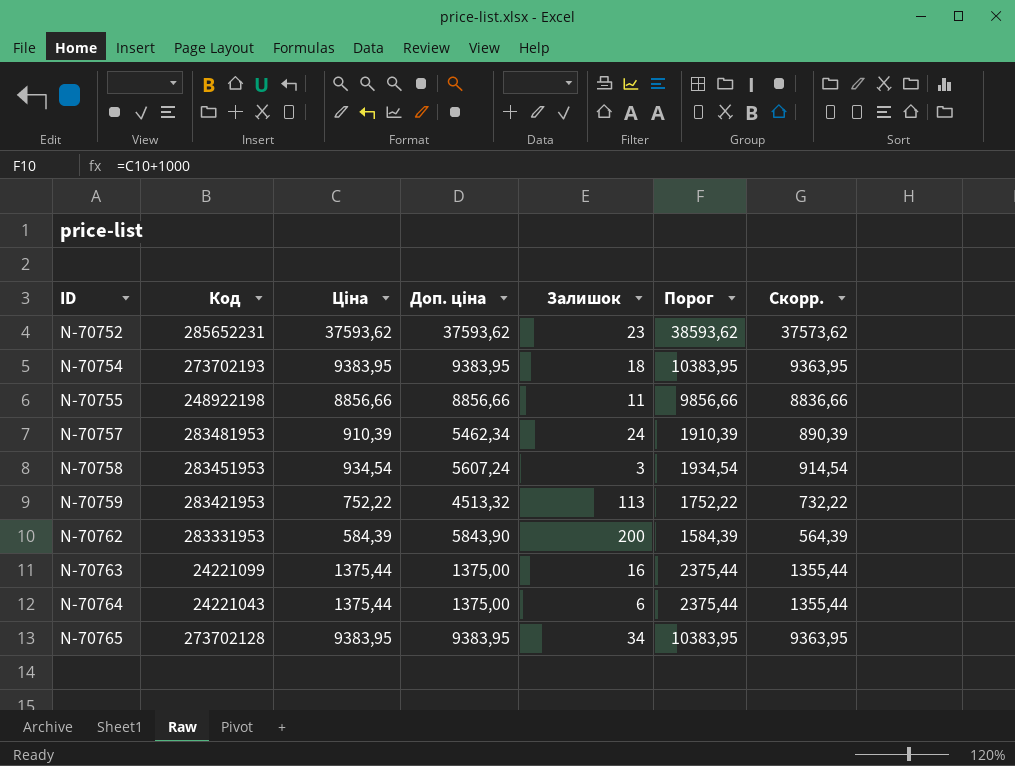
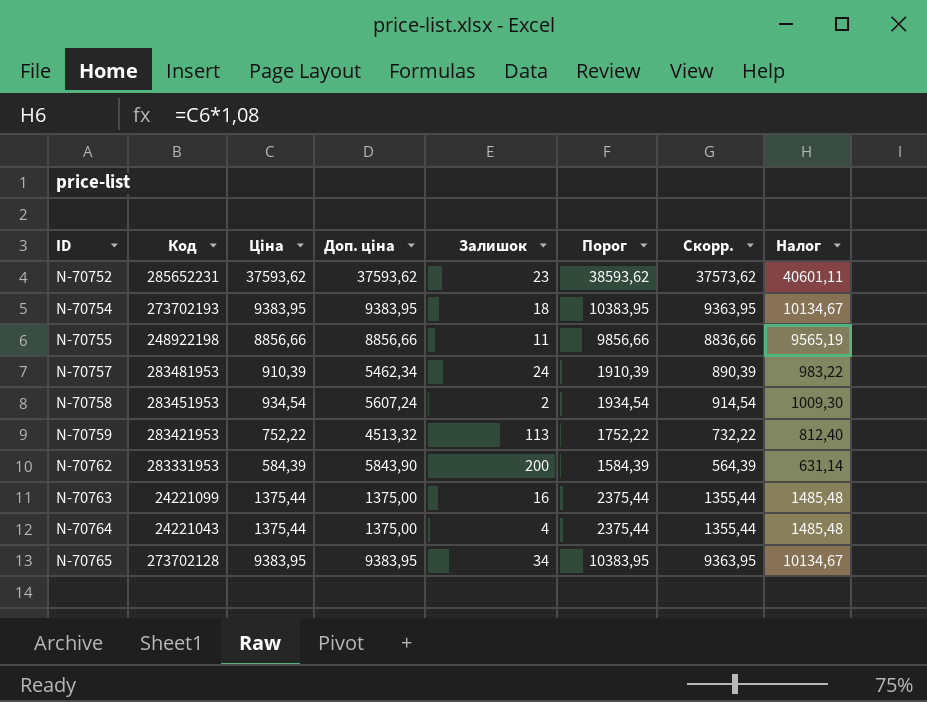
column Налог | formula: none -> [Ціна] * 1,08
N-70758 | Залишок: 3 -> 2
N-70764 | Залишок: 6 -> 4

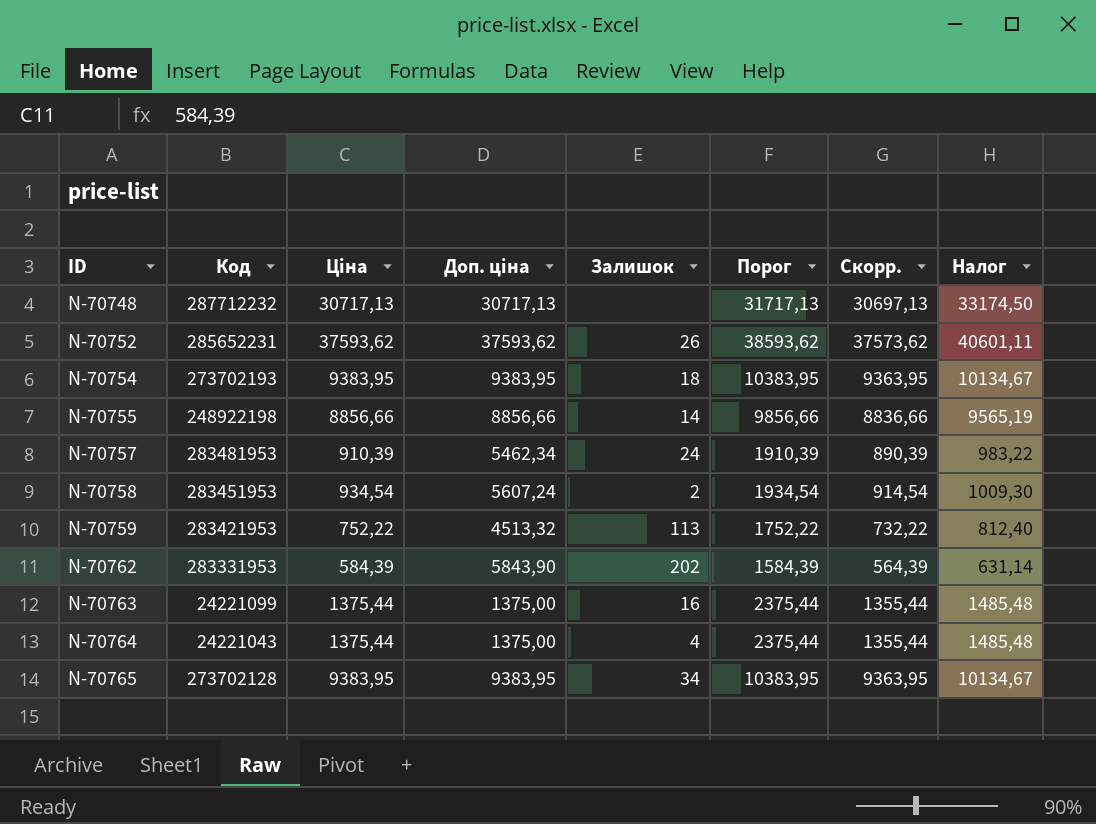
row N-70748: none -> 287712232 | 30717,13 | 30717,13 | none | 31717,13 | 30697,13 | 33174,50
N-70752 | Залишок: 23 -> 26
N-70755 | Залишок: 11 -> 14
N-70762 | Залишок: 200 -> 202

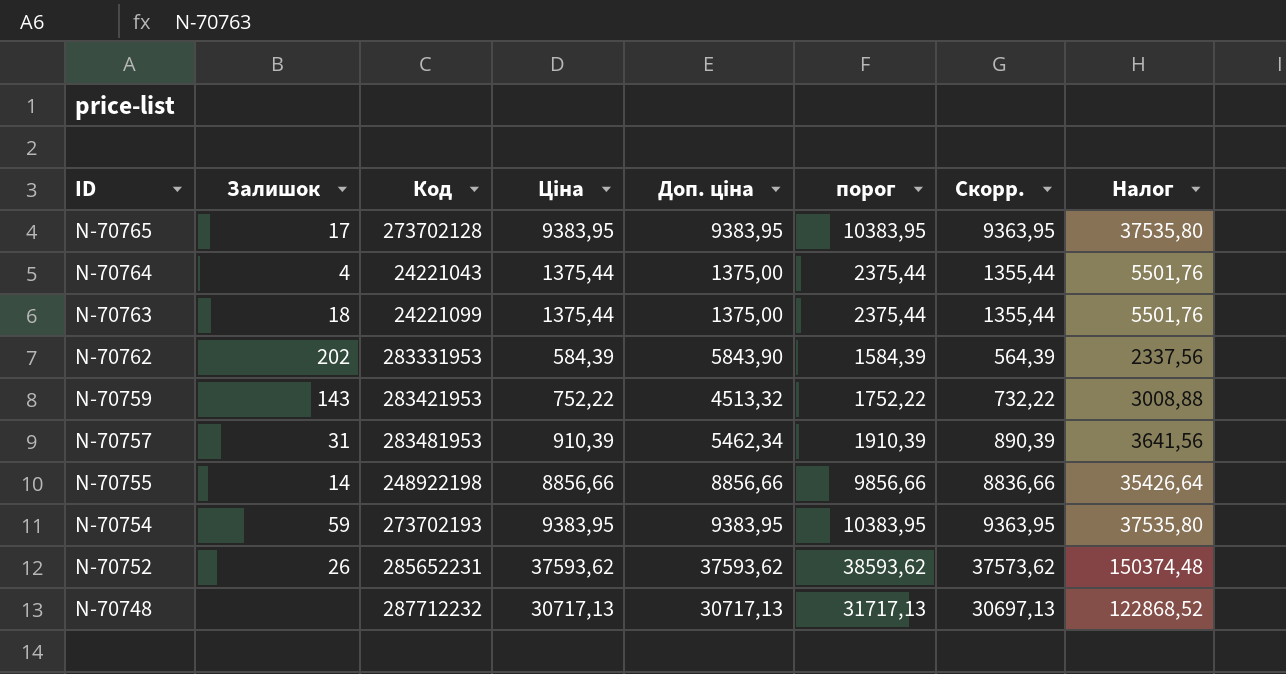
row order: ID ascending -> ID descending
column Залишок | position: 5 -> 2
column name: Порог -> порог
column Налог | formula: [Ціна] * 1,08 -> [Ціна] * 4
row N-70758: 283451953 | 934,54 | 5607,24 | 2 | 1934,54 | 914,54 | 1009,30 -> none
N-70765 | Залишок: 34 -> 17
N-70763 | Залишок: 16 -> 18
N-70759 | Залишок: 113 -> 143
N-70757 | Залишок: 24 -> 31
N-70754 | Залишок: 18 -> 59

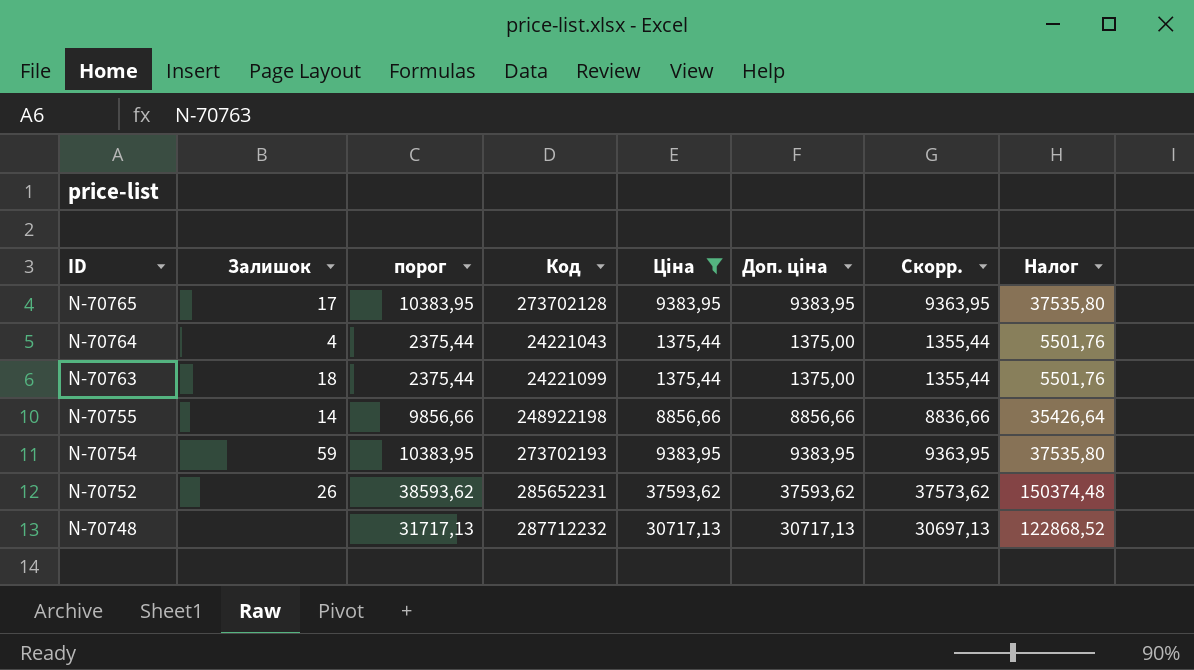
filter: none -> Ціна >= 1375,44
column порог | position: 6 -> 3

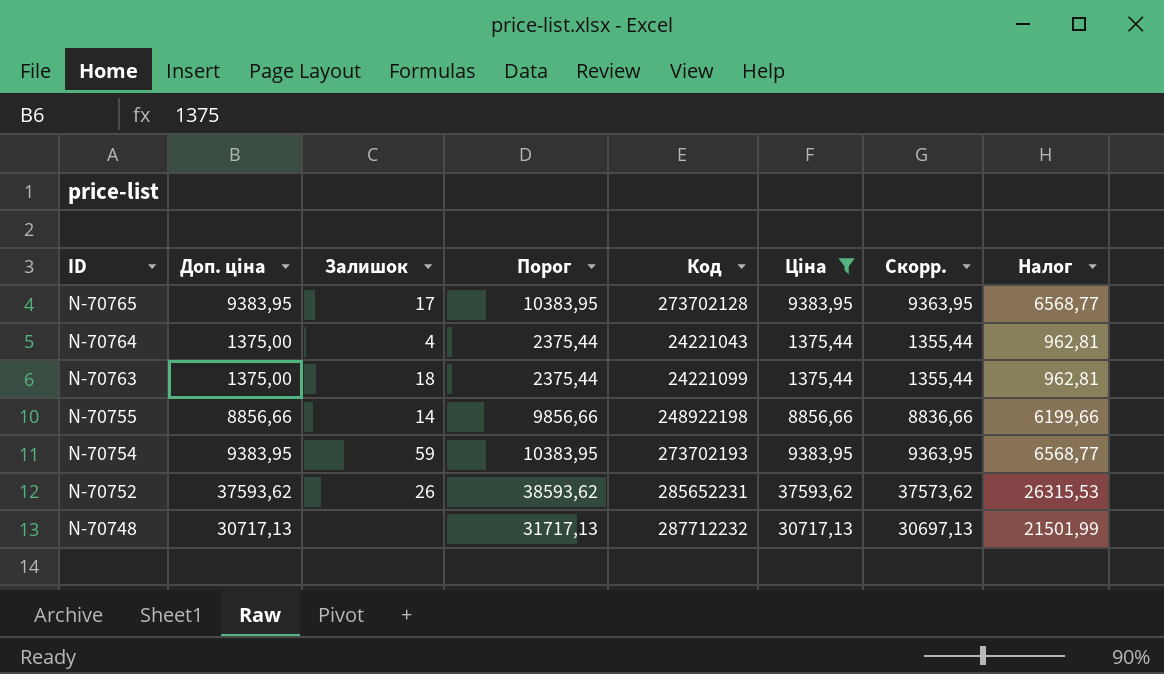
column Доп. ціна | position: 6 -> 2
column name: порог -> Порог
column Налог | formula: [Ціна] * 4 -> [Ціна] * 0,7

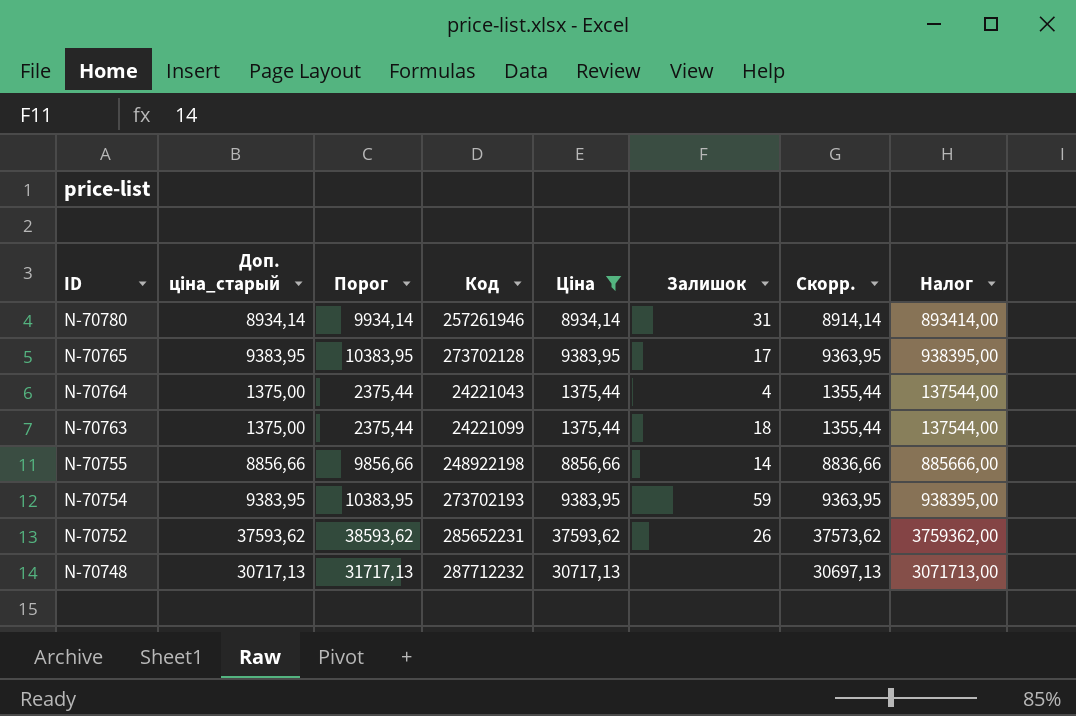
column name: Доп. ціна -> Доп. ціна_старый
column Залишок | position: 3 -> 6
column Налог | formula: [Ціна] * 0,7 -> [Ціна] * 100
row N-70780: none -> 8934,14 | 9934,14 | 257261946 | 8934,14 | 31 | 8914,14 | 893414,00

